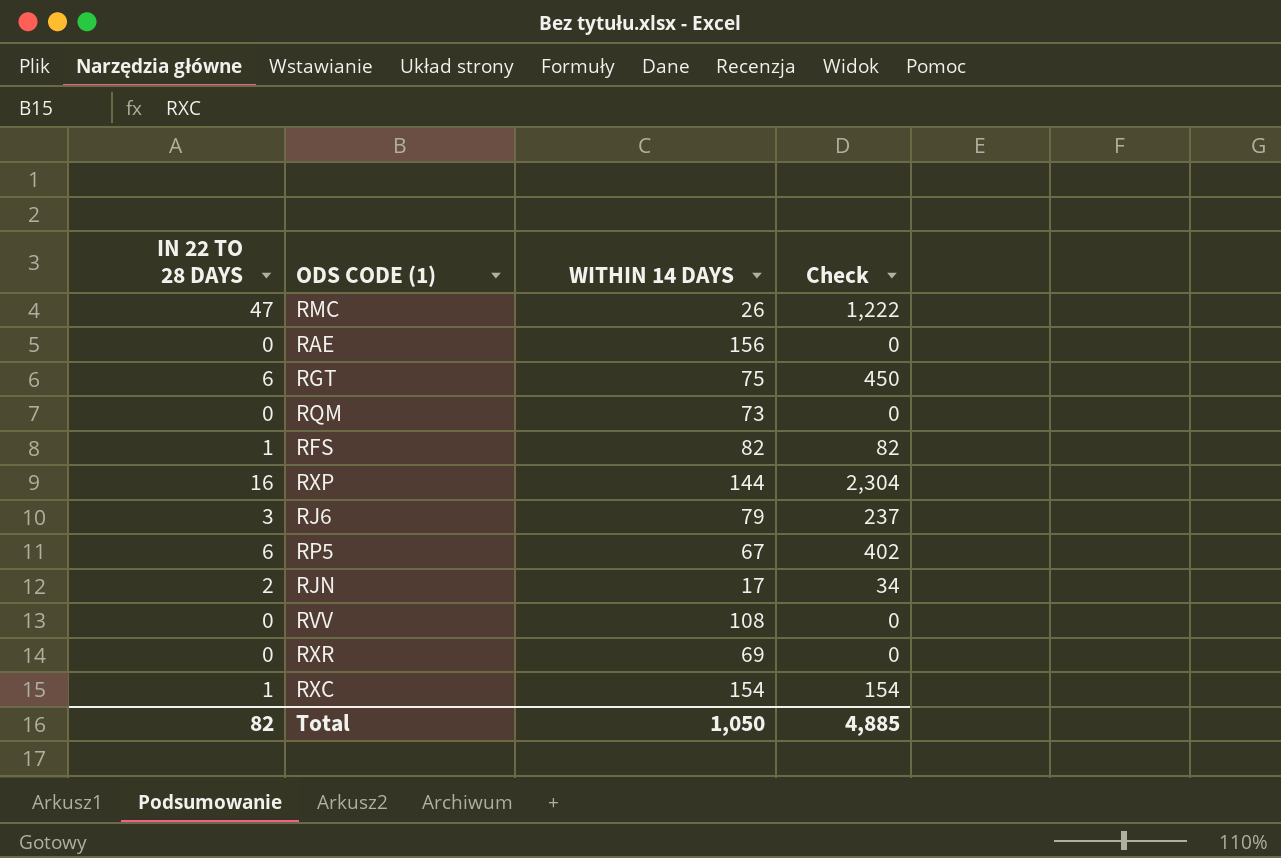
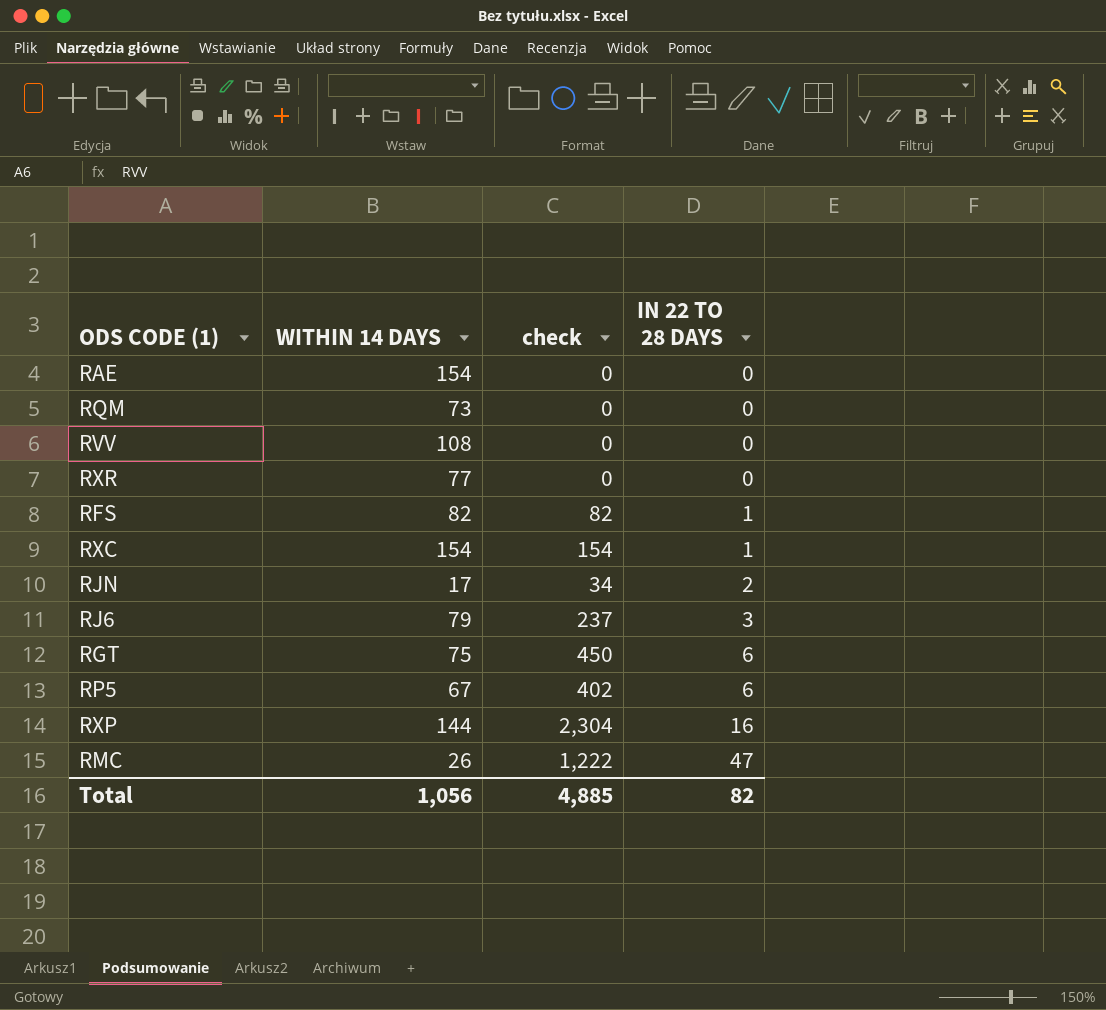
row order: none -> IN 22 TO 28 DAYS ascending
column name: Check -> check
column IN 22 TO 28 DAYS | position: 1 -> 4
RAE | WITHIN 14 DAYS: 156 -> 154
RXR | WITHIN 14 DAYS: 69 -> 77
Total | WITHIN 14 DAYS: 1,050 -> 1,056

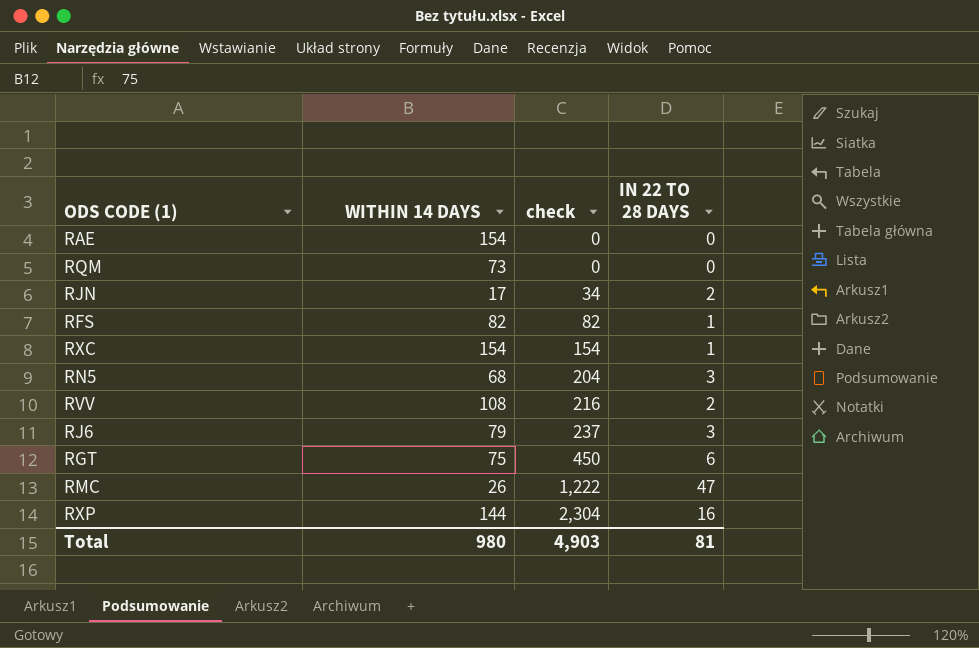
row order: IN 22 TO 28 DAYS ascending -> check ascending
row RXR: 77 | 0 | 0 -> none
row RP5: 67 | 402 | 6 -> none
row RN5: none -> 68 | 204 | 3
RVV | check: 0 -> 216
RVV | IN 22 TO 28 DAYS: 0 -> 2
Total | WITHIN 14 DAYS: 1,056 -> 980
Total | check: 4,885 -> 4,903
Total | IN 22 TO 28 DAYS: 82 -> 81

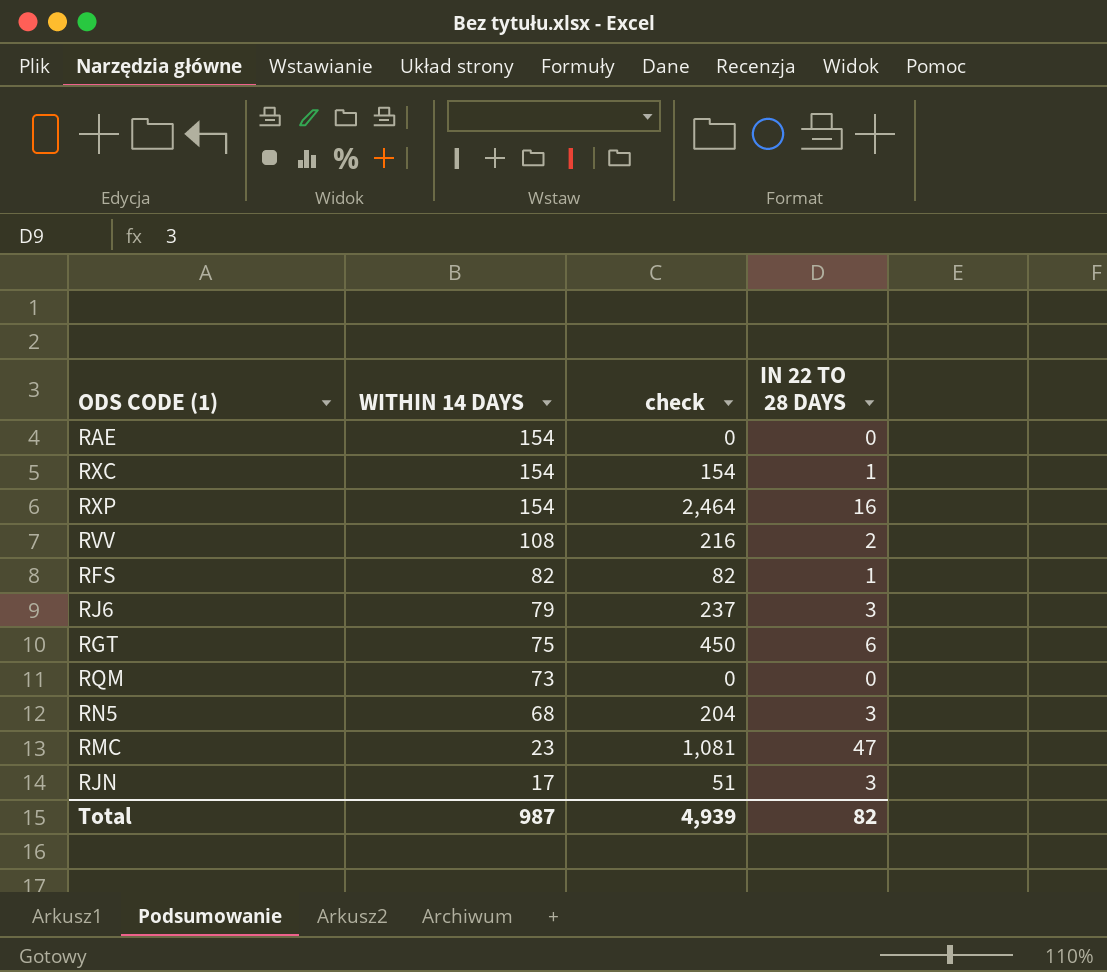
row order: check ascending -> WITHIN 14 DAYS descending
RXP | WITHIN 14 DAYS: 144 -> 154
RXP | check: 2,304 -> 2,464
RMC | WITHIN 14 DAYS: 26 -> 23
RMC | check: 1,222 -> 1,081
RJN | check: 34 -> 51
RJN | IN 22 TO 28 DAYS: 2 -> 3
Total | WITHIN 14 DAYS: 980 -> 987
Total | check: 4,903 -> 4,939
Total | IN 22 TO 28 DAYS: 81 -> 82

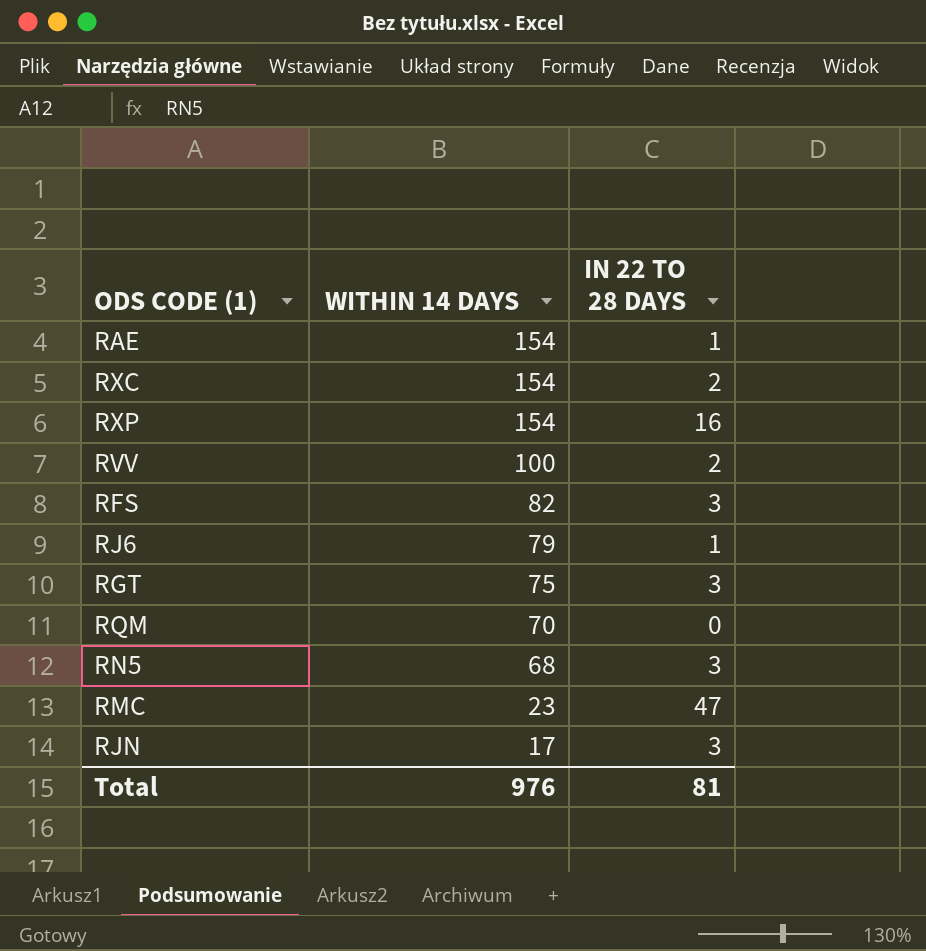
column check | formula: [WITHIN 14 DAYS] * [IN 22 TO 28 DAYS] -> none
RAE | IN 22 TO 28 DAYS: 0 -> 1
RXC | IN 22 TO 28 DAYS: 1 -> 2
RVV | WITHIN 14 DAYS: 108 -> 100
RFS | IN 22 TO 28 DAYS: 1 -> 3
RJ6 | IN 22 TO 28 DAYS: 3 -> 1
RGT | IN 22 TO 28 DAYS: 6 -> 3
RQM | WITHIN 14 DAYS: 73 -> 70
Total | WITHIN 14 DAYS: 987 -> 976
Total | IN 22 TO 28 DAYS: 82 -> 81

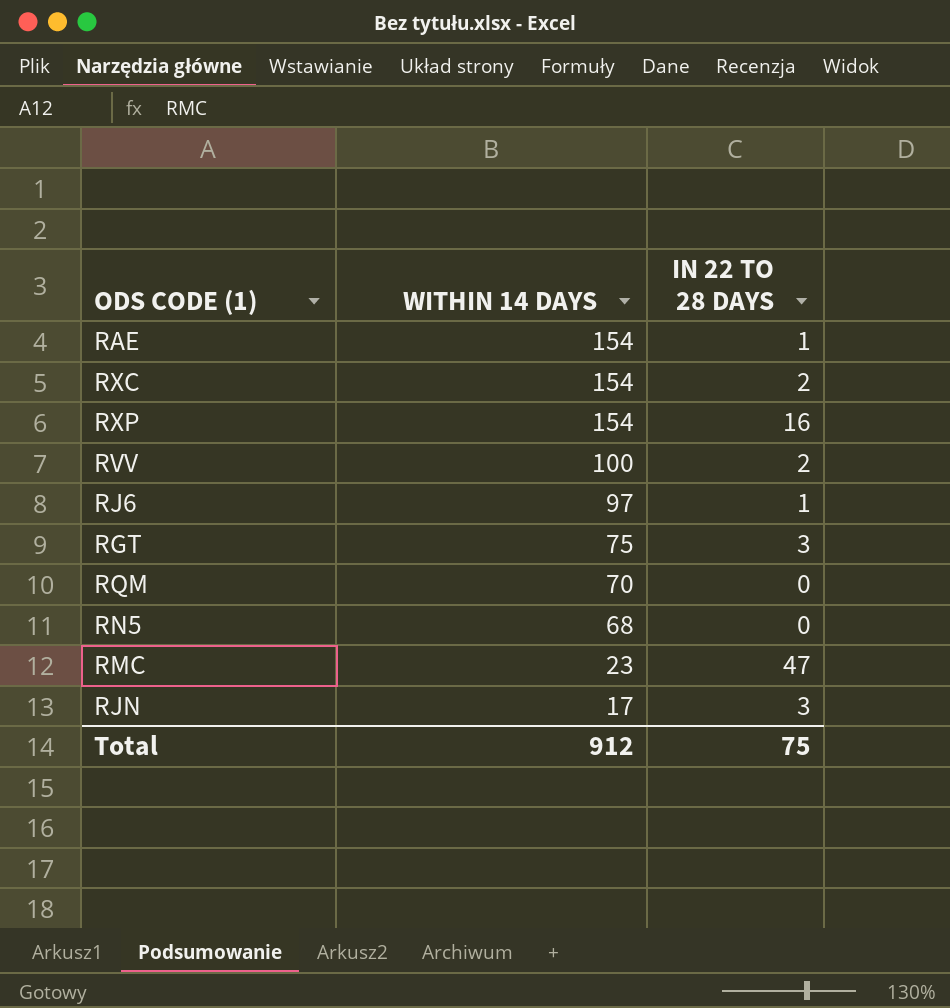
row RFS: 82 | 3 -> none
RJ6 | WITHIN 14 DAYS: 79 -> 97
RN5 | IN 22 TO 28 DAYS: 3 -> 0
Total | WITHIN 14 DAYS: 976 -> 912
Total | IN 22 TO 28 DAYS: 81 -> 75

